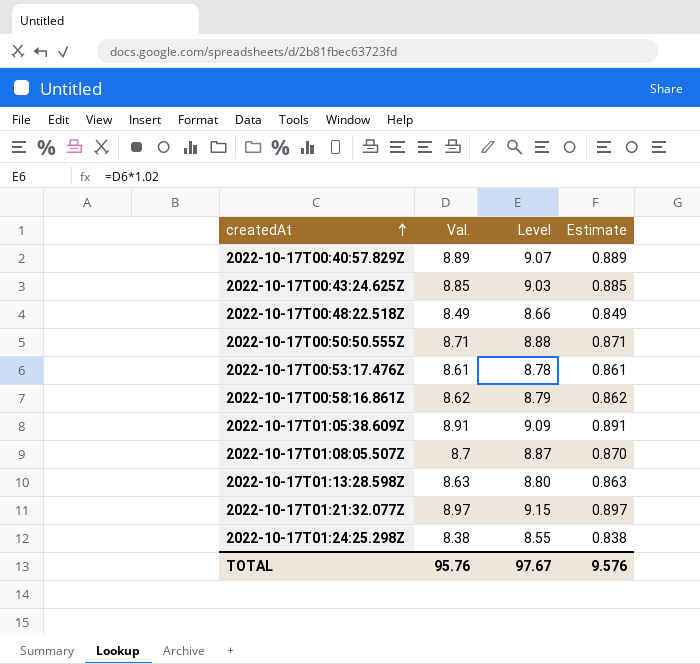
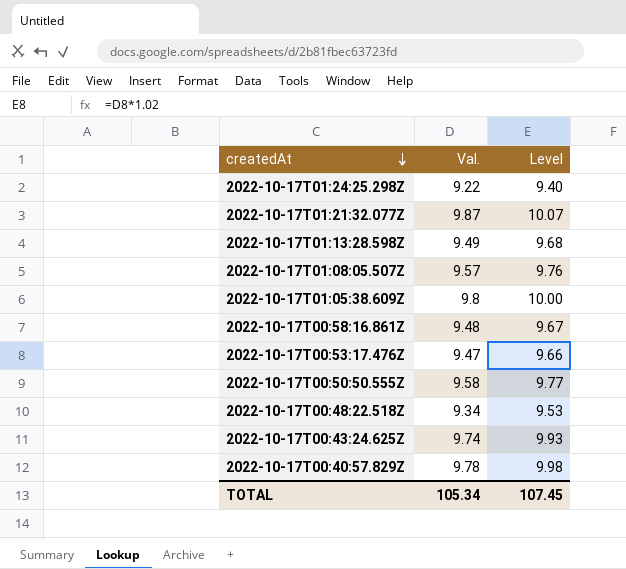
row order: createdAt ascending -> createdAt descending
column Estimate | formula: [Val.] * 0.1 -> none
2022-10-17T01:24:25.298Z | Val.: 8.38 -> 9.22
2022-10-17T01:24:25.298Z | Level: 8.55 -> 9.40
2022-10-17T01:21:32.077Z | Val.: 8.97 -> 9.87
2022-10-17T01:21:32.077Z | Level: 9.15 -> 10.07
2022-10-17T01:13:28.598Z | Val.: 8.63 -> 9.49
2022-10-17T01:13:28.598Z | Level: 8.80 -> 9.68
2022-10-17T01:08:05.507Z | Val.: 8.7 -> 9.57
2022-10-17T01:08:05.507Z | Level: 8.87 -> 9.76
2022-10-17T01:05:38.609Z | Val.: 8.91 -> 9.8
2022-10-17T01:05:38.609Z | Level: 9.09 -> 10.00
2022-10-17T00:58:16.861Z | Val.: 8.62 -> 9.48
2022-10-17T00:58:16.861Z | Level: 8.79 -> 9.67
2022-10-17T00:53:17.476Z | Val.: 8.61 -> 9.47
2022-10-17T00:53:17.476Z | Level: 8.78 -> 9.66
2022-10-17T00:50:50.555Z | Val.: 8.71 -> 9.58
2022-10-17T00:50:50.555Z | Level: 8.88 -> 9.77
2022-10-17T00:48:22.518Z | Val.: 8.49 -> 9.34
2022-10-17T00:48:22.518Z | Level: 8.66 -> 9.53
2022-10-17T00:43:24.625Z | Val.: 8.85 -> 9.74
2022-10-17T00:43:24.625Z | Level: 9.03 -> 9.93
2022-10-17T00:40:57.829Z | Val.: 8.89 -> 9.78
2022-10-17T00:40:57.829Z | Level: 9.07 -> 9.98
TOTAL | Val.: 95.76 -> 105.34
TOTAL | Level: 97.67 -> 107.45

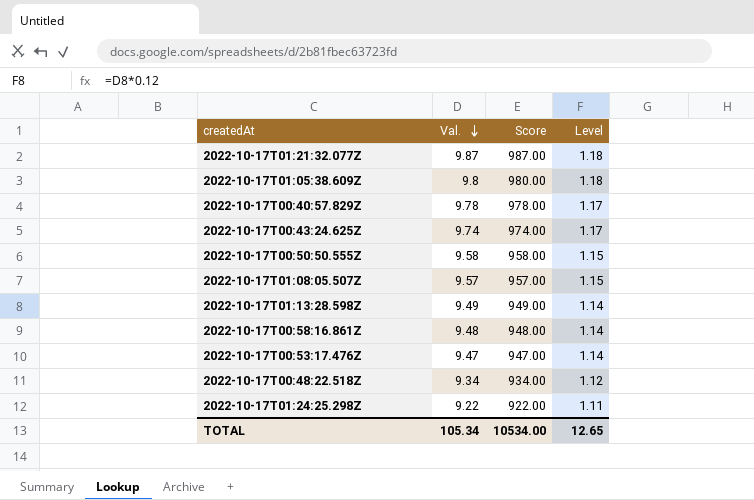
row order: createdAt descending -> Val. descending
column Score | formula: none -> [Val.] * 100
column Level | formula: [Val.] * 1.02 -> [Val.] * 0.12
TOTAL | Level: 107.45 -> 12.65

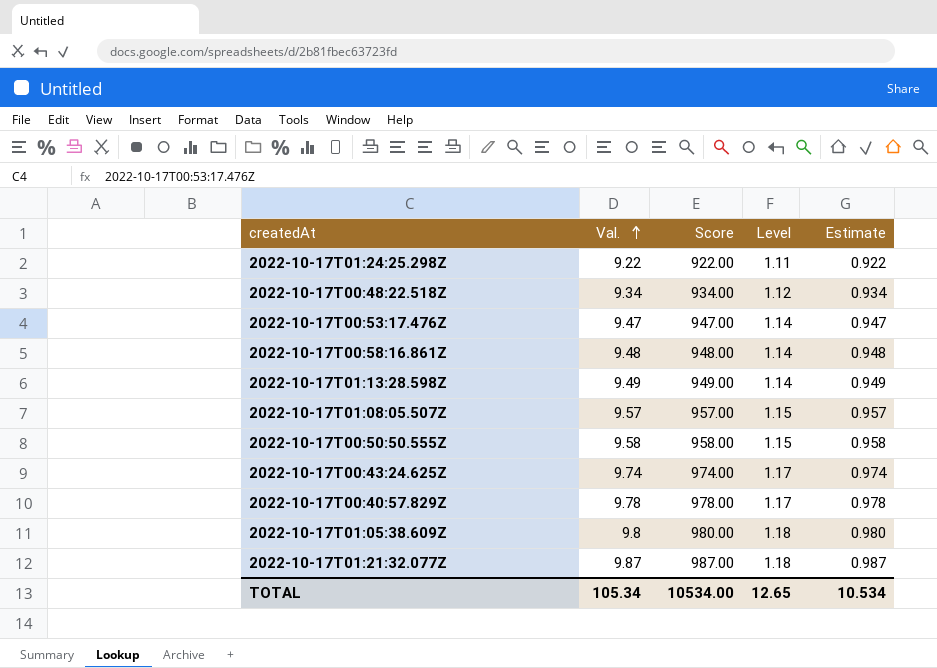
row order: Val. descending -> Val. ascending
column Estimate | formula: none -> [Val.] * 0.1

